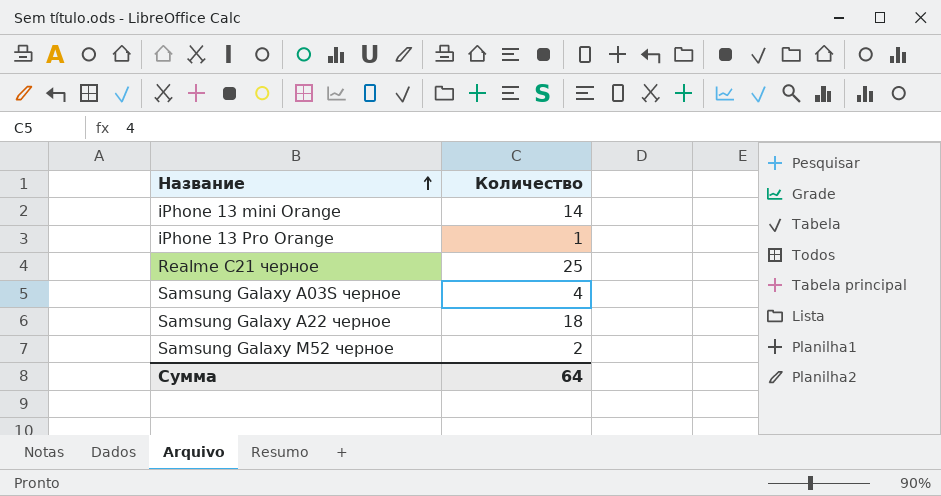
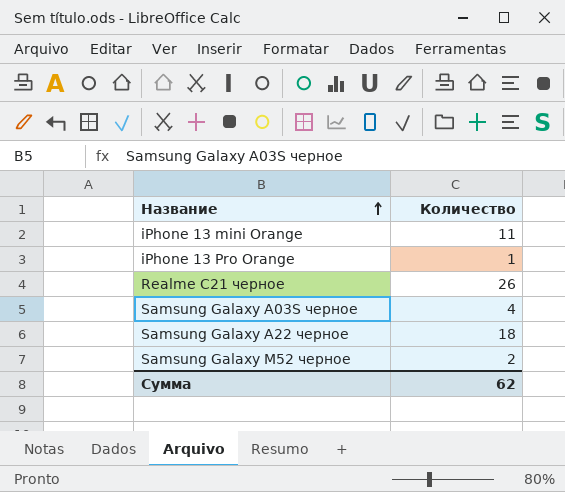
iPhone 13 mini Orange | Количество: 14 -> 11
Realme C21 черное | Количество: 25 -> 26
Сумма | Количество: 64 -> 62

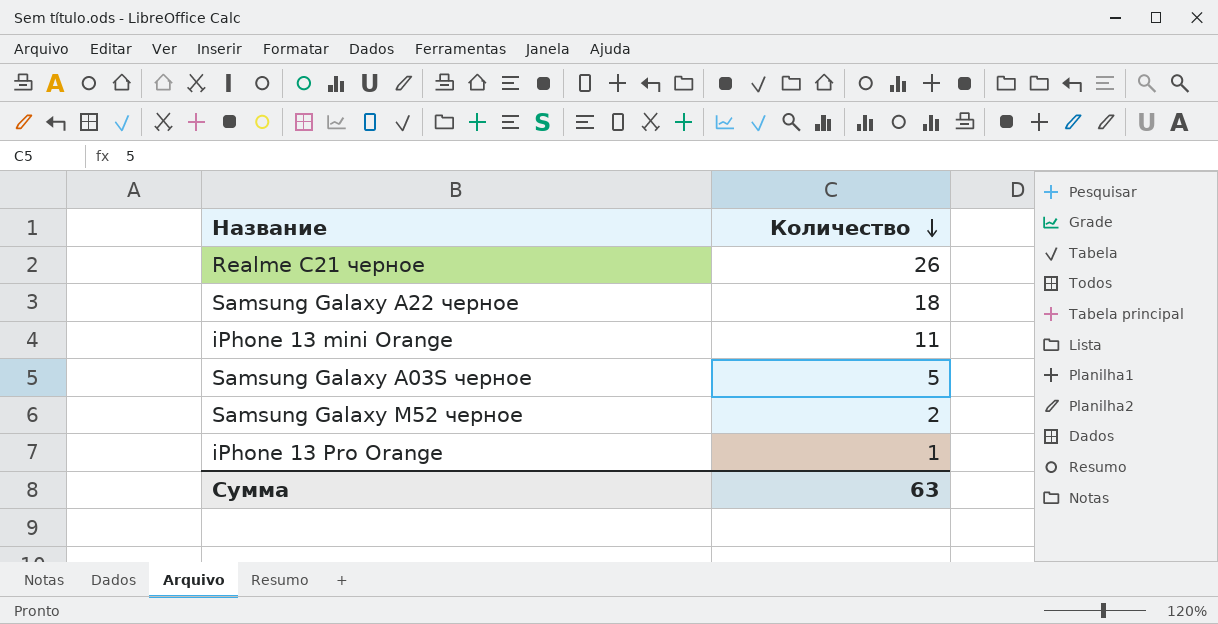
row order: Название ascending -> Количество descending
Samsung Galaxy A03S черное | Количество: 4 -> 5
Сумма | Количество: 62 -> 63

